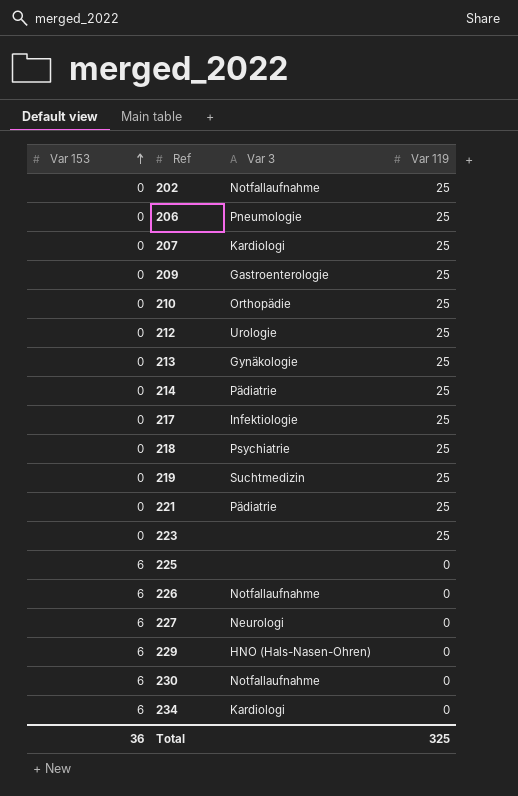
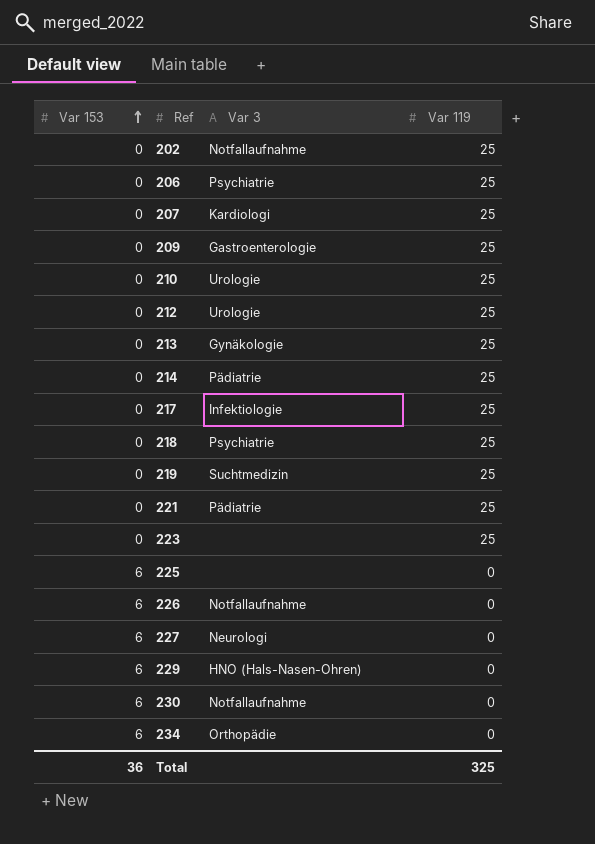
206 | Var 3: Pneumologie -> Psychiatrie
210 | Var 3: Orthopädie -> Urologie
234 | Var 3: Kardiologi -> Orthopädie

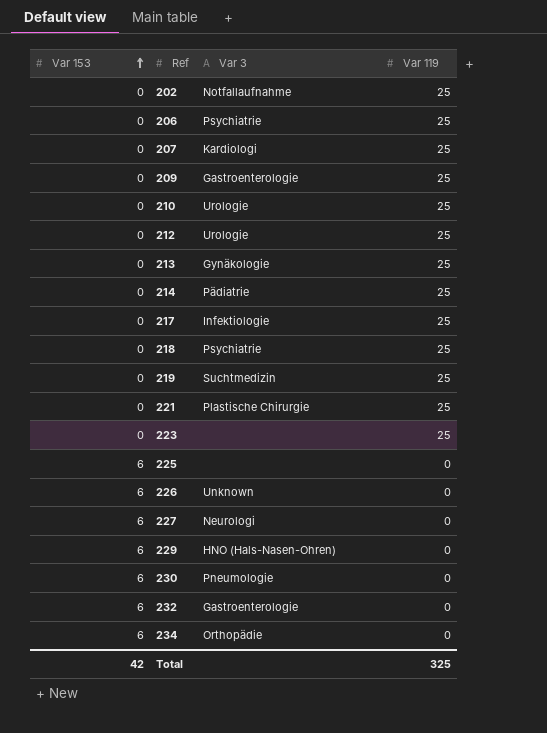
221 | Var 3: Pädiatrie -> Plastische Chirurgie
226 | Var 3: Notfallaufnahme -> Unknown
230 | Var 3: Notfallaufnahme -> Pneumologie
row 232: none -> 6 | Gastroenterologie | 0
Total | Var 153: 36 -> 42

